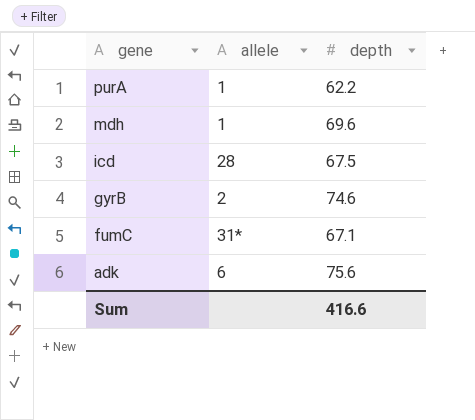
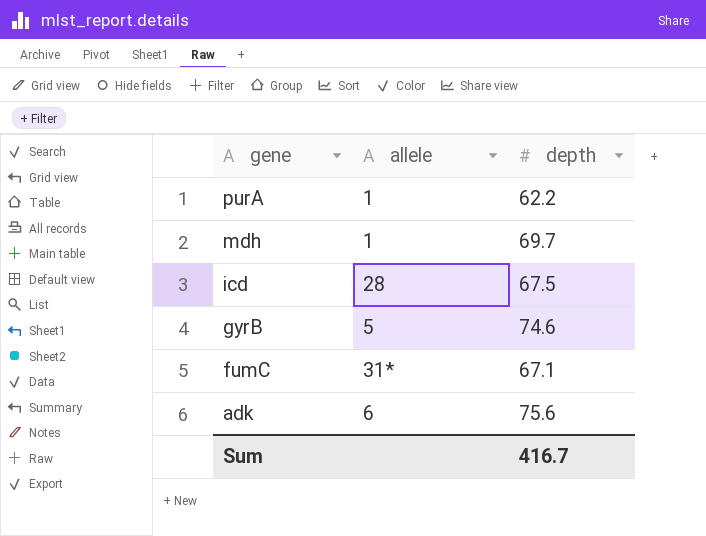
mdh | depth: 69.6 -> 69.7
gyrB | allele: 2 -> 5
Sum | depth: 416.6 -> 416.7

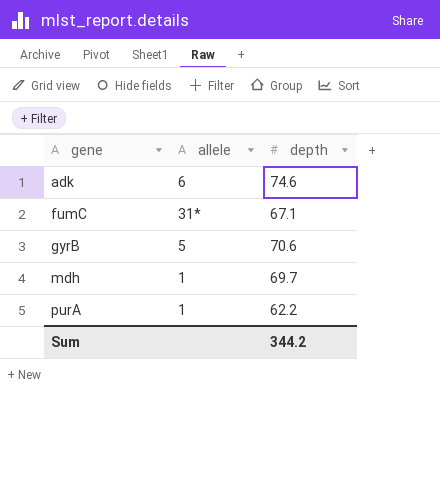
row order: gene descending -> gene ascending
row icd: 28 | 67.5 -> none
adk | depth: 75.6 -> 74.6
gyrB | depth: 74.6 -> 70.6
Sum | depth: 416.7 -> 344.2

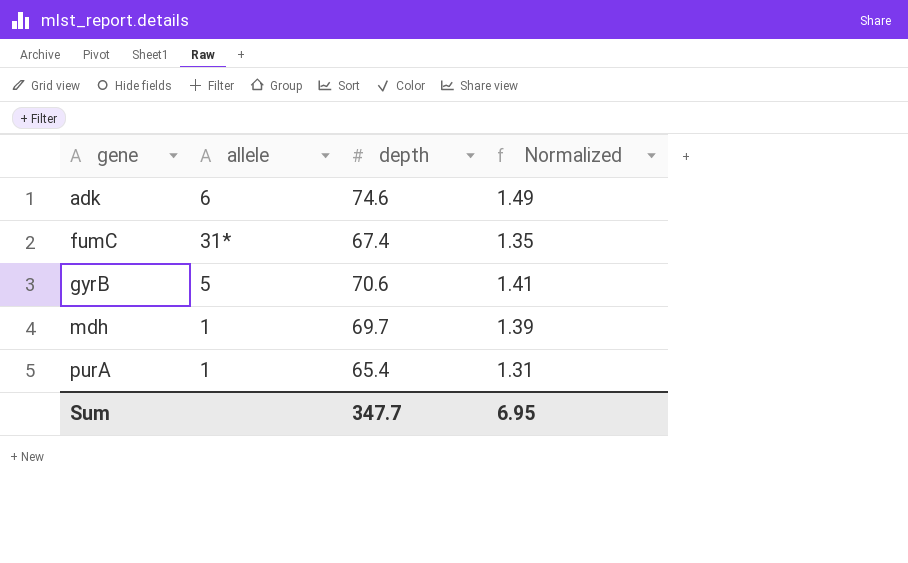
column Normalized | formula: none -> [depth] * 0.02
fumC | depth: 67.1 -> 67.4
purA | depth: 62.2 -> 65.4
Sum | depth: 344.2 -> 347.7

